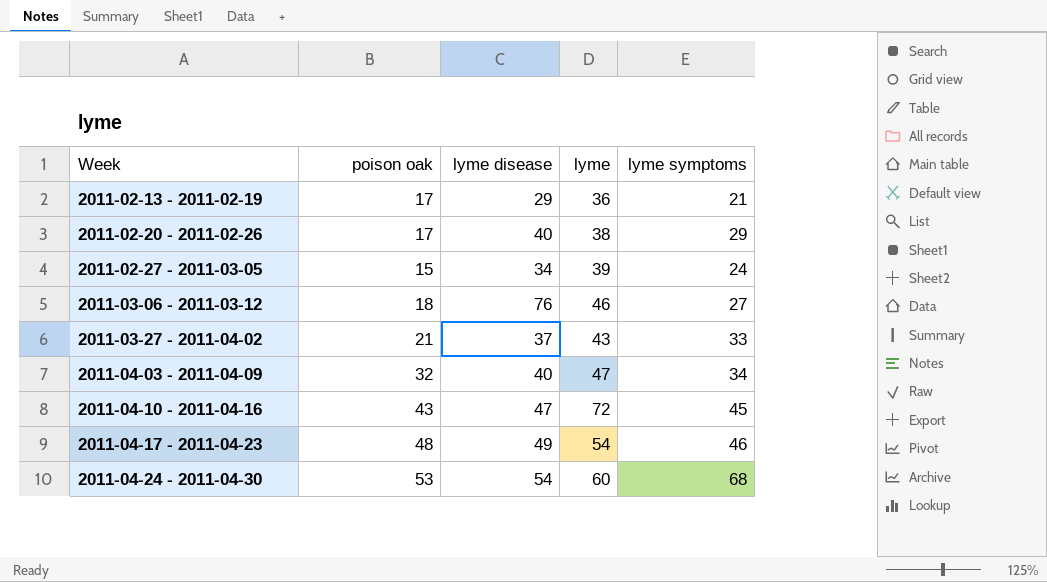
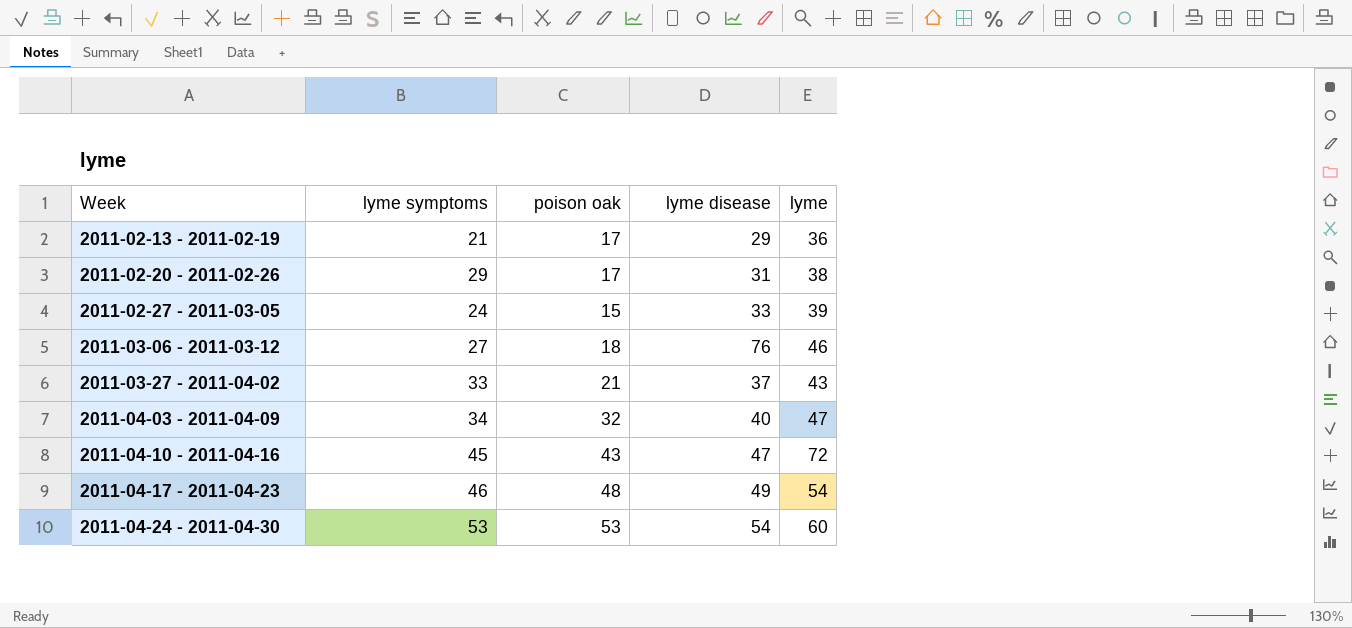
column lyme symptoms | position: 5 -> 2
2011-02-20 - 2011-02-26 | lyme disease: 40 -> 31
2011-02-27 - 2011-03-05 | lyme disease: 34 -> 33
2011-04-24 - 2011-04-30 | lyme symptoms: 68 -> 53

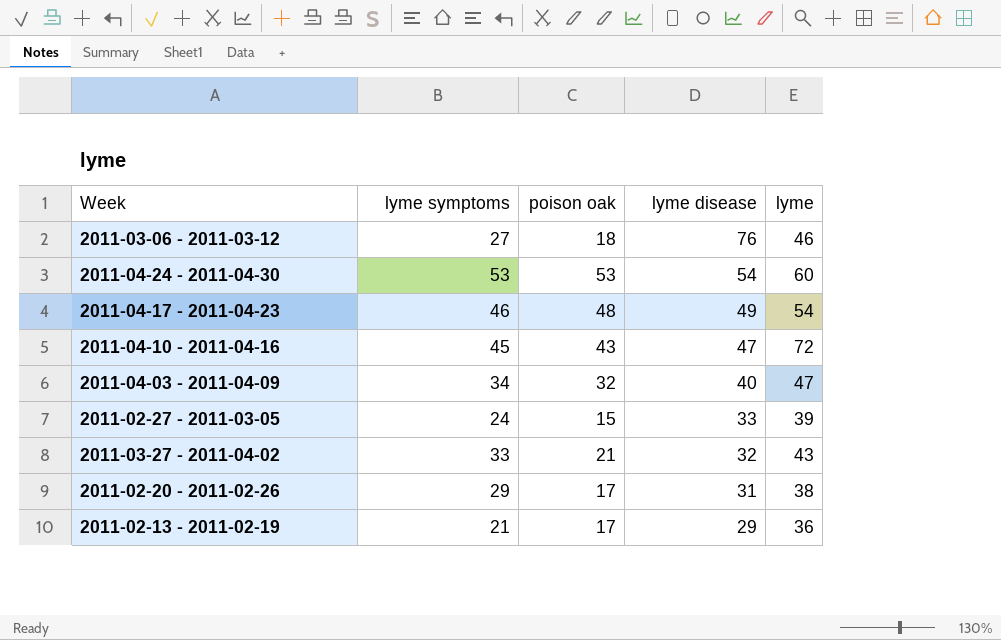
row order: Week ascending -> lyme disease descending
2011-03-27 - 2011-04-02 | lyme disease: 37 -> 32

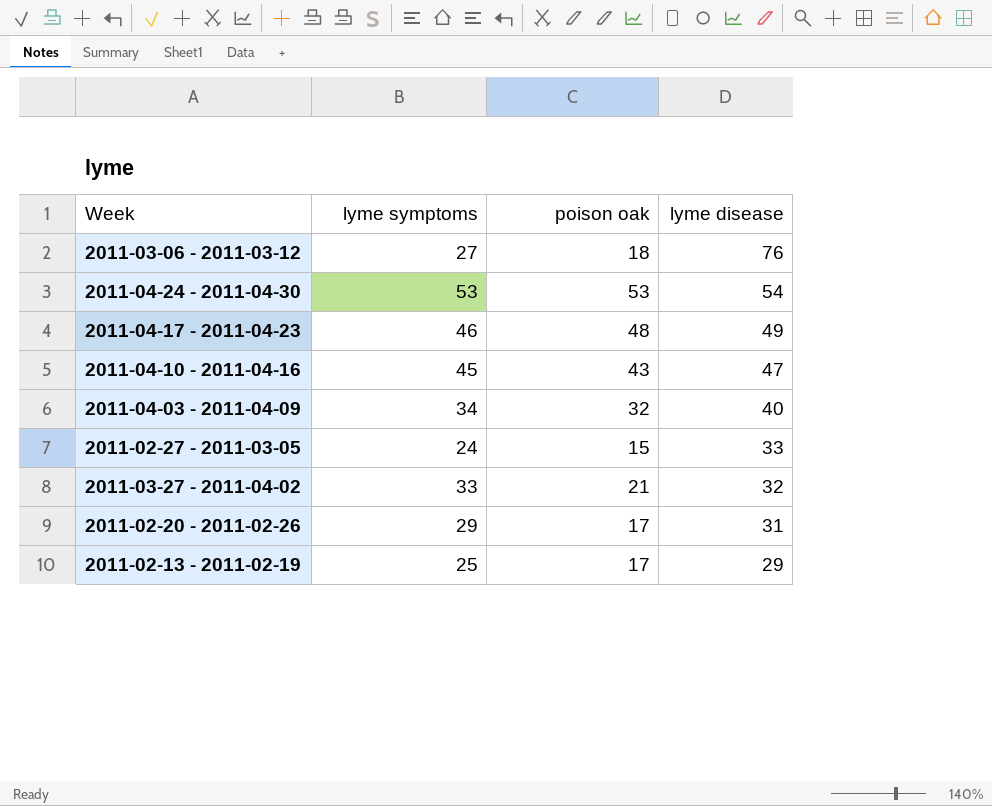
column lyme | position: 5 -> none
2011-02-13 - 2011-02-19 | lyme symptoms: 21 -> 25

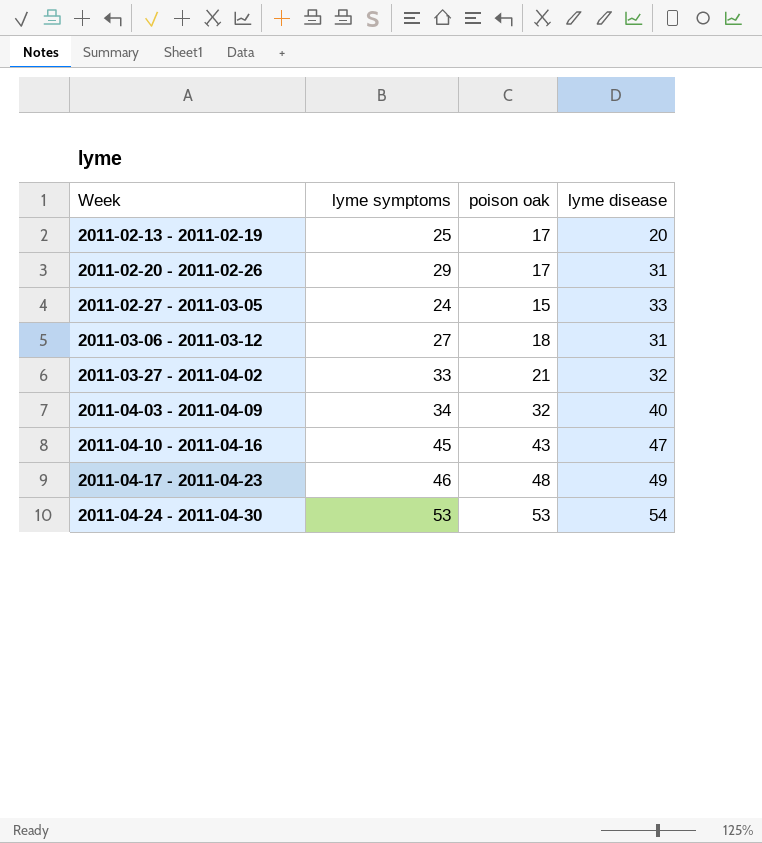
row order: lyme disease descending -> Week ascending
2011-02-13 - 2011-02-19 | lyme disease: 29 -> 20
2011-03-06 - 2011-03-12 | lyme disease: 76 -> 31

